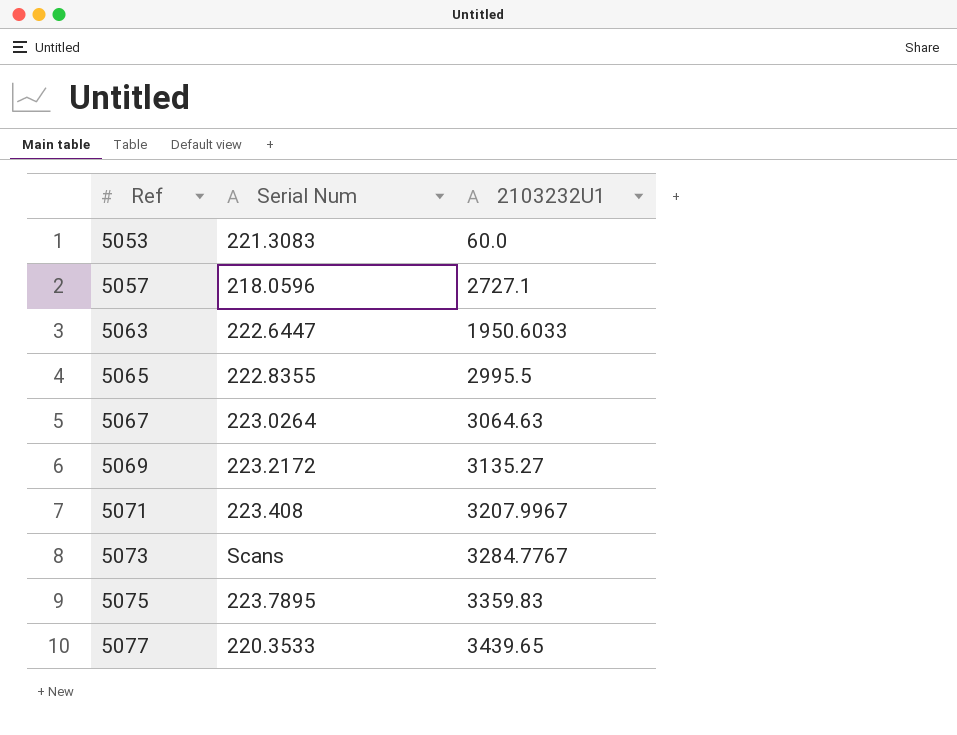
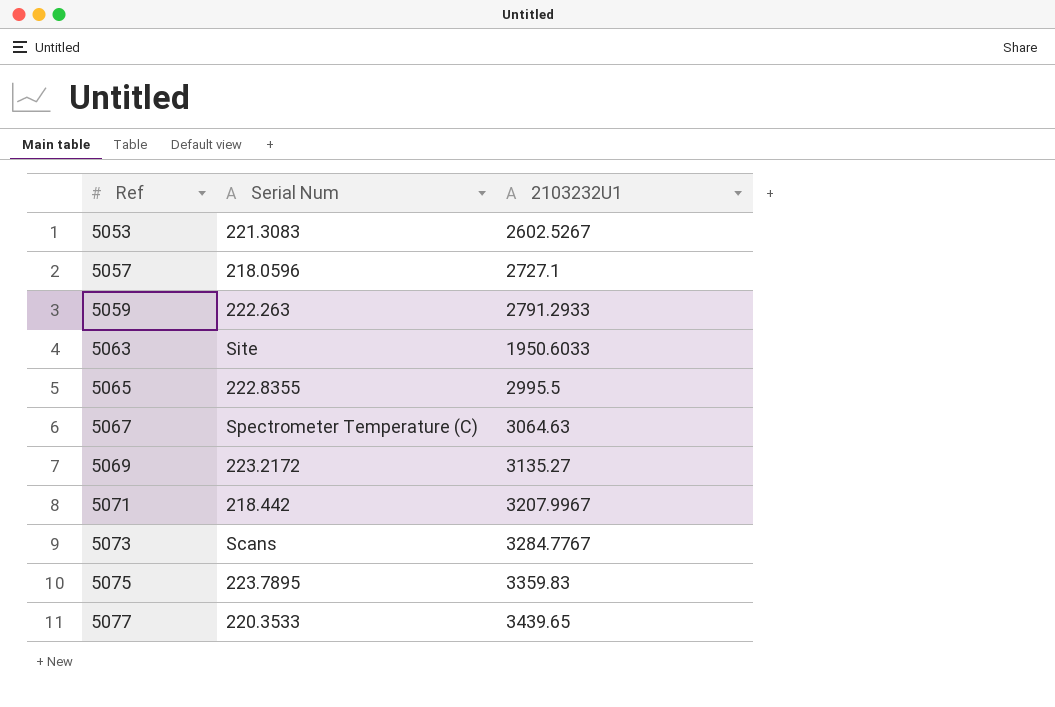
5053 | 2103232U1: 60.0 -> 2602.5267
row 5059: none -> 222.263 | 2791.2933
5063 | Serial Num: 222.6447 -> Site
5067 | Serial Num: 223.0264 -> Spectrometer Temperature (C)
5071 | Serial Num: 223.408 -> 218.442

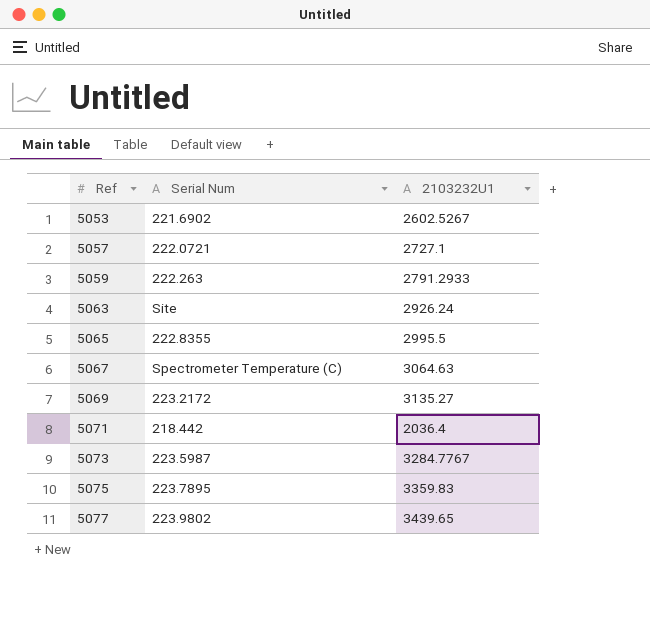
5053 | Serial Num: 221.3083 -> 221.6902
5057 | Serial Num: 218.0596 -> 222.0721
5063 | 2103232U1: 1950.6033 -> 2926.24
5071 | 2103232U1: 3207.9967 -> 2036.4
5073 | Serial Num: Scans -> 223.5987
5077 | Serial Num: 220.3533 -> 223.9802

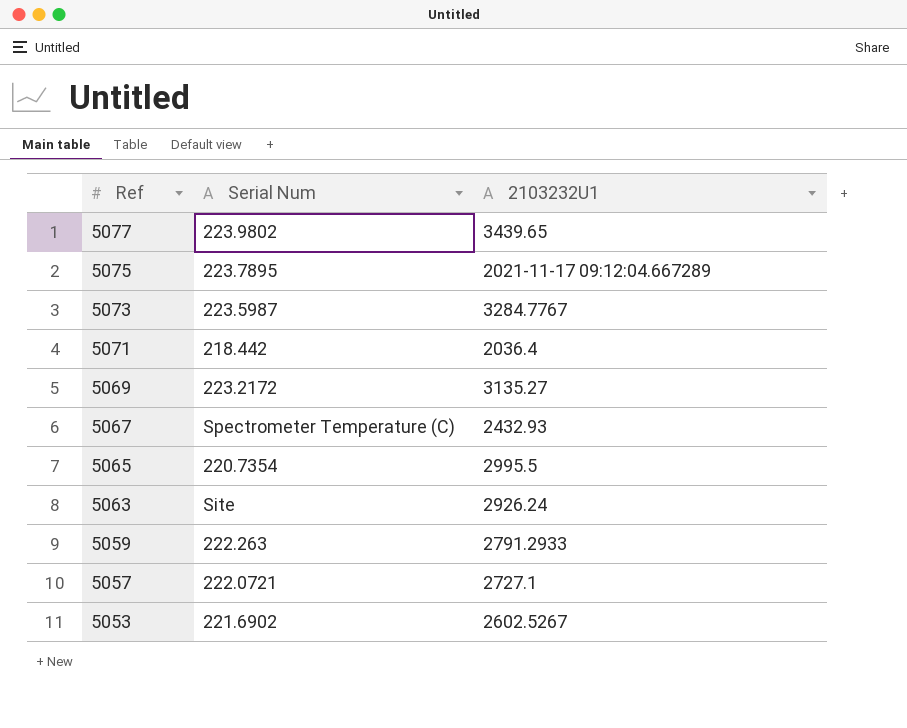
row order: Ref ascending -> Ref descending
5075 | 2103232U1: 3359.83 -> 2021-11-17 09:12:04.667289
5067 | 2103232U1: 3064.63 -> 2432.93
5065 | Serial Num: 222.8355 -> 220.7354

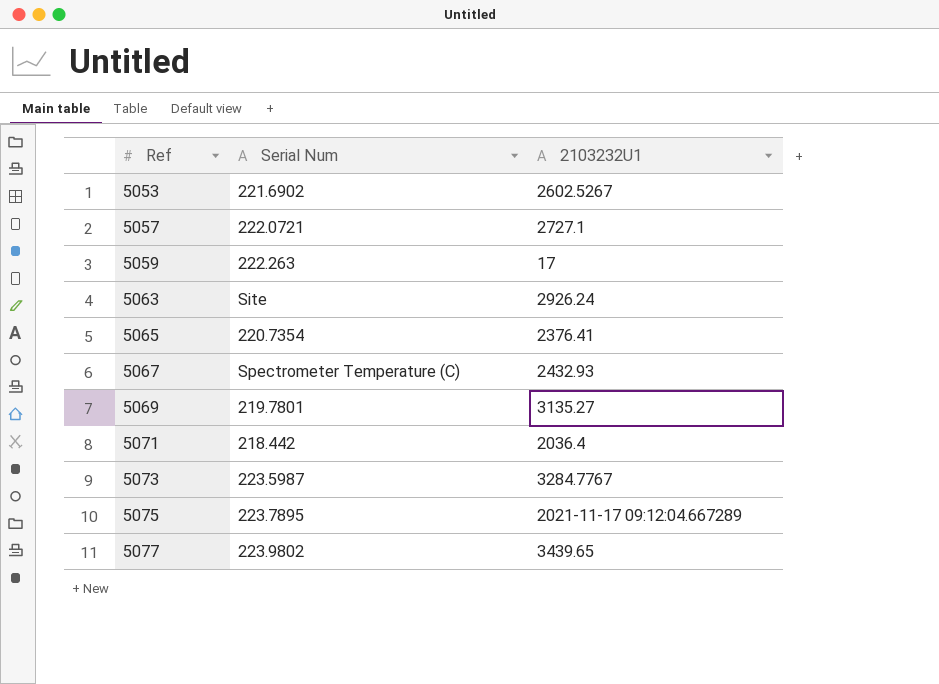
row order: Ref descending -> Ref ascending
5059 | 2103232U1: 2791.2933 -> 17
5065 | 2103232U1: 2995.5 -> 2376.41
5069 | Serial Num: 223.2172 -> 219.7801

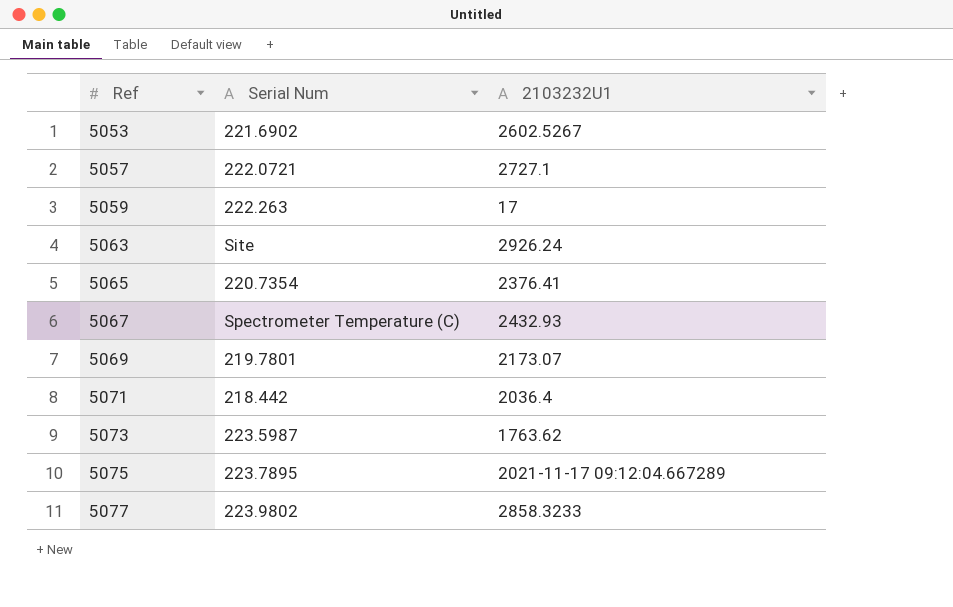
5069 | 2103232U1: 3135.27 -> 2173.07
5073 | 2103232U1: 3284.7767 -> 1763.62
5077 | 2103232U1: 3439.65 -> 2858.3233

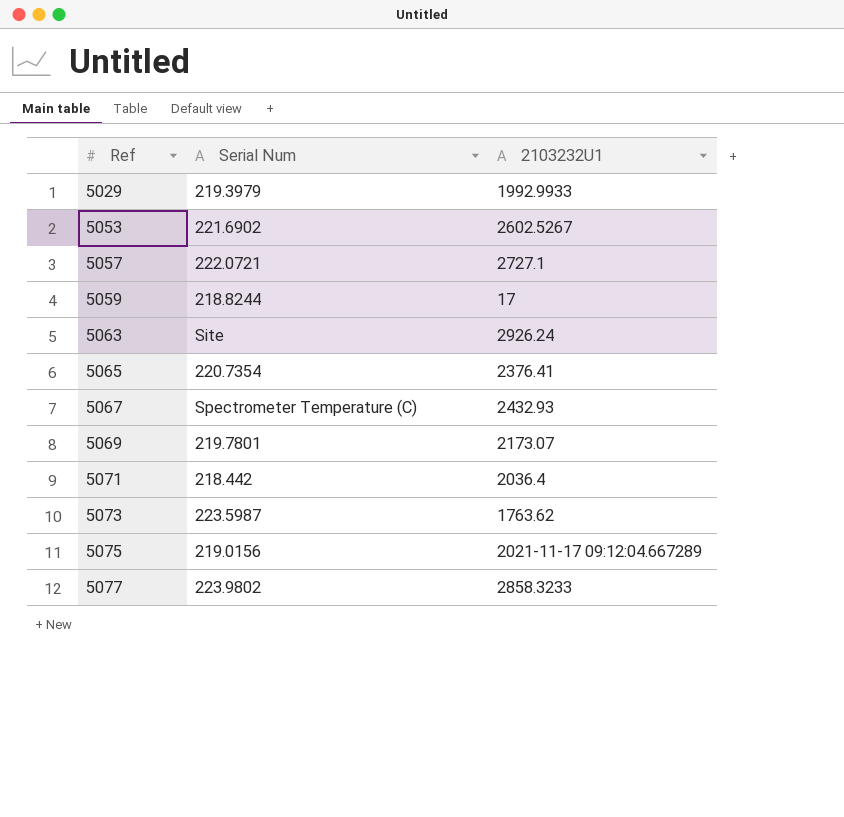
row 5029: none -> 219.3979 | 1992.9933
5059 | Serial Num: 222.263 -> 218.8244
5075 | Serial Num: 223.7895 -> 219.0156

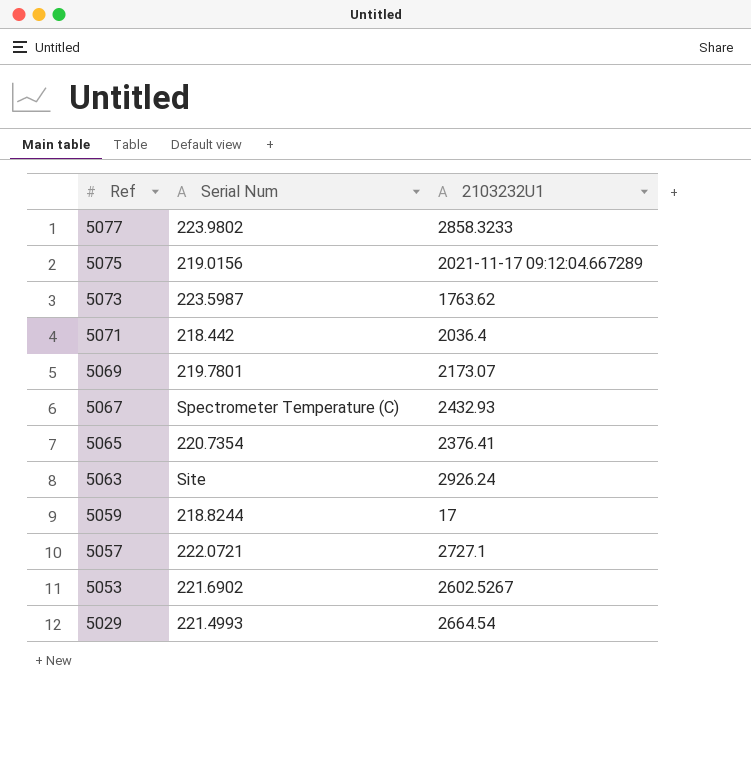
row order: Ref ascending -> Ref descending
5029 | Serial Num: 219.3979 -> 221.4993
5029 | 2103232U1: 1992.9933 -> 2664.54

